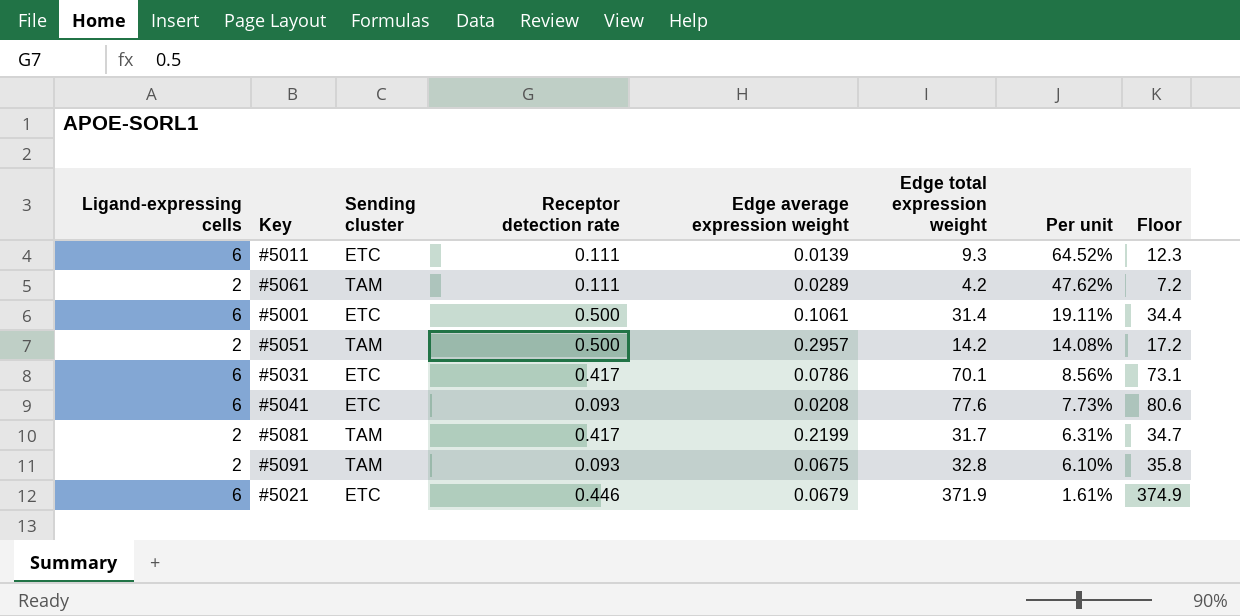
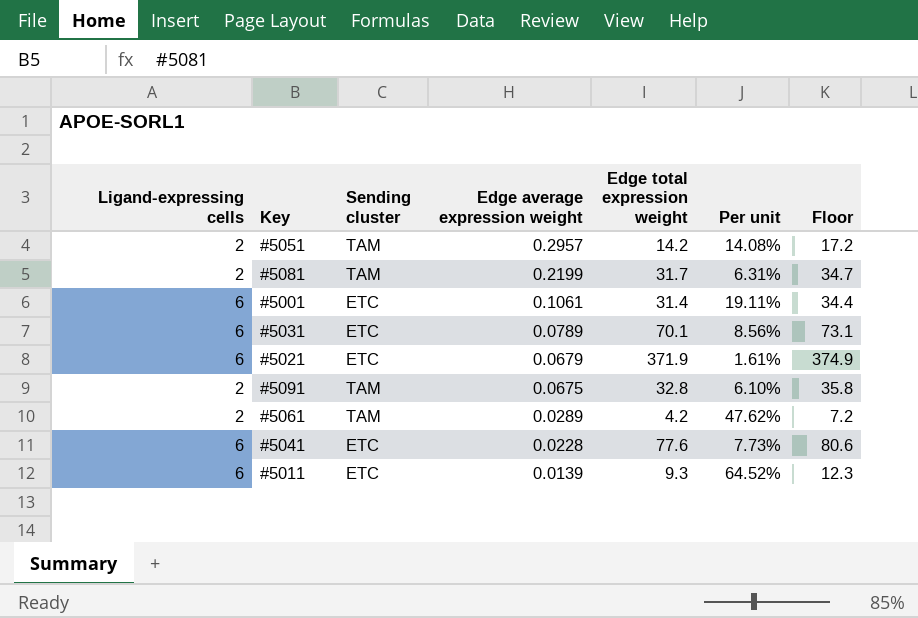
row order: Per unit descending -> Edge average expression weight descending
column Receptor detection rate | position: 4 -> none
#5031 | Edge average expression weight: 0.0786 -> 0.0789
#5041 | Edge average expression weight: 0.0208 -> 0.0228

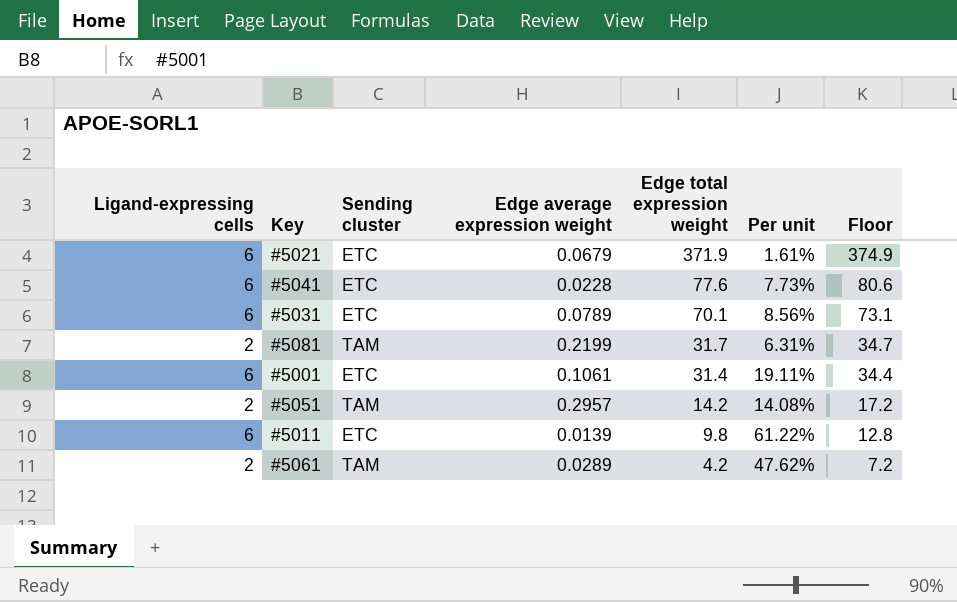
row order: Edge average expression weight descending -> Edge total expression weight descending
row #5091: 2 | TAM | 0.0675 | 32.8 | 6.10% | 35.8 -> none
#5011 | Edge total expression weight: 9.3 -> 9.8
#5011 | Per unit: 64.52% -> 61.22%
#5011 | Floor: 12.3 -> 12.8

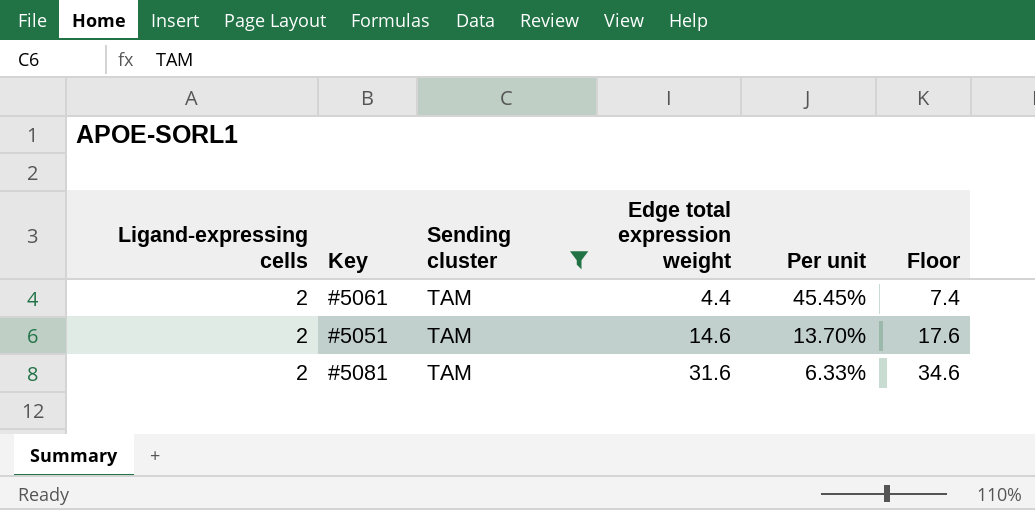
filter: none -> Sending cluster = TAM
row order: Edge total expression weight descending -> Edge total expression weight ascending
column Edge average expression weight | position: 4 -> none
#5061 | Edge total expression weight: 4.2 -> 4.4
#5061 | Per unit: 47.62% -> 45.45%
#5061 | Floor: 7.2 -> 7.4
#5051 | Edge total expression weight: 14.2 -> 14.6
#5051 | Per unit: 14.08% -> 13.70%
#5051 | Floor: 17.2 -> 17.6
#5081 | Edge total expression weight: 31.7 -> 31.6
#5081 | Per unit: 6.31% -> 6.33%
#5081 | Floor: 34.7 -> 34.6

